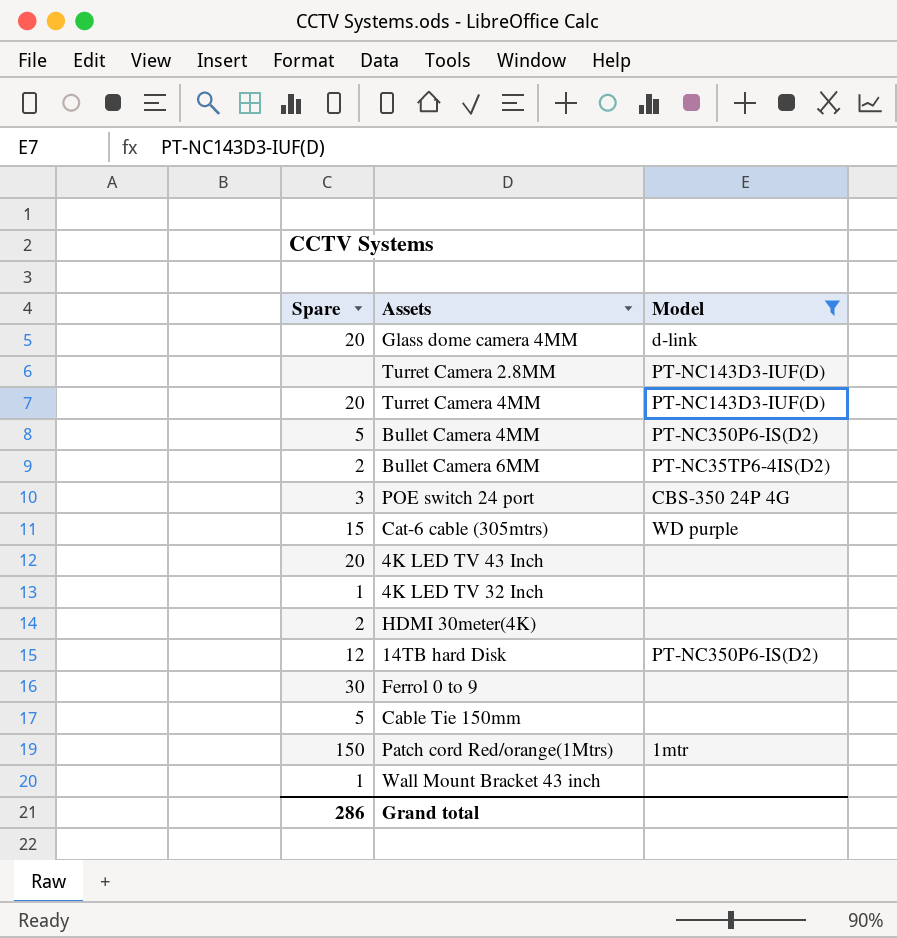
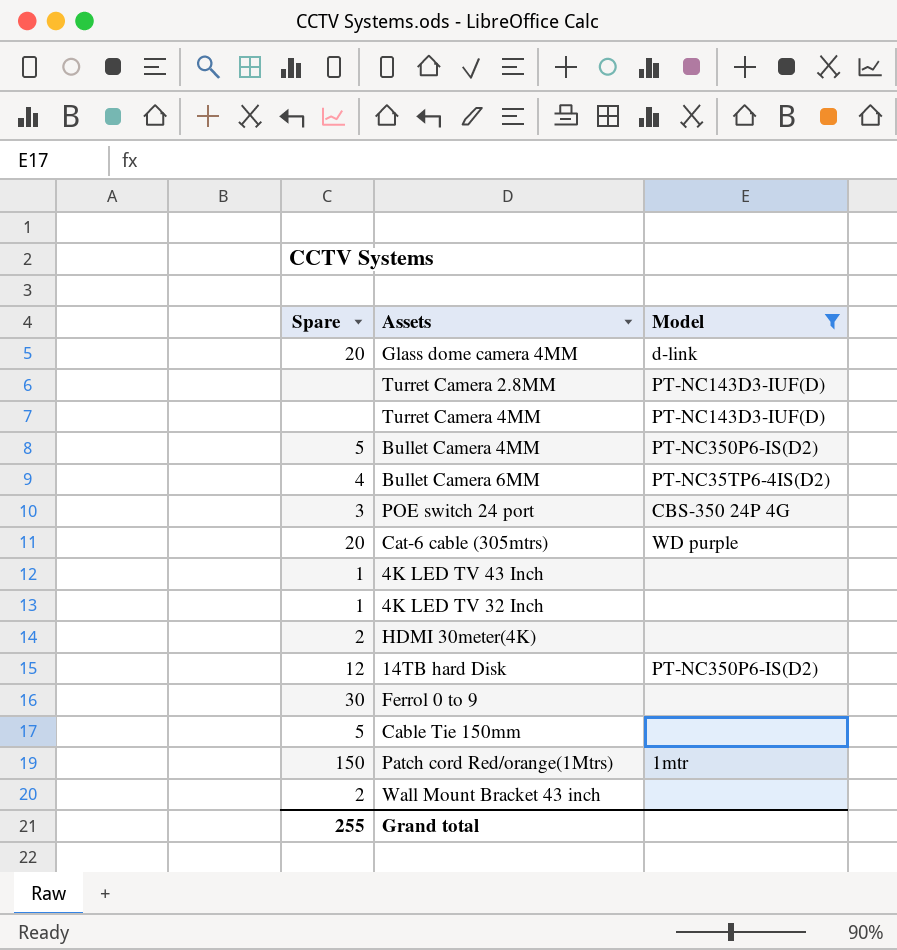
Turret Camera 4MM | Spare: 20 -> none
Bullet Camera 6MM | Spare: 2 -> 4
Cat-6 cable (305mtrs) | Spare: 15 -> 20
4K LED TV 43 Inch | Spare: 20 -> 1
Wall Mount Bracket 43 inch | Spare: 1 -> 2
Grand total | Spare: 286 -> 255

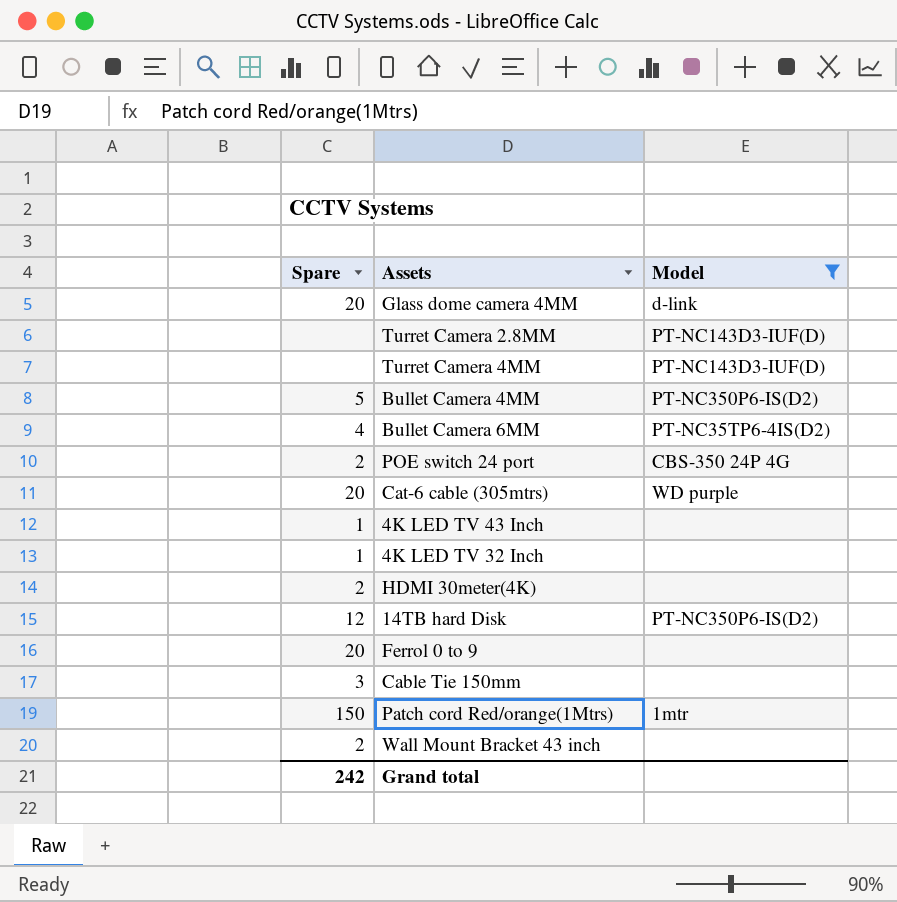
POE switch 24 port | Spare: 3 -> 2
Ferrol 0 to 9 | Spare: 30 -> 20
Cable Tie 150mm | Spare: 5 -> 3
Grand total | Spare: 255 -> 242

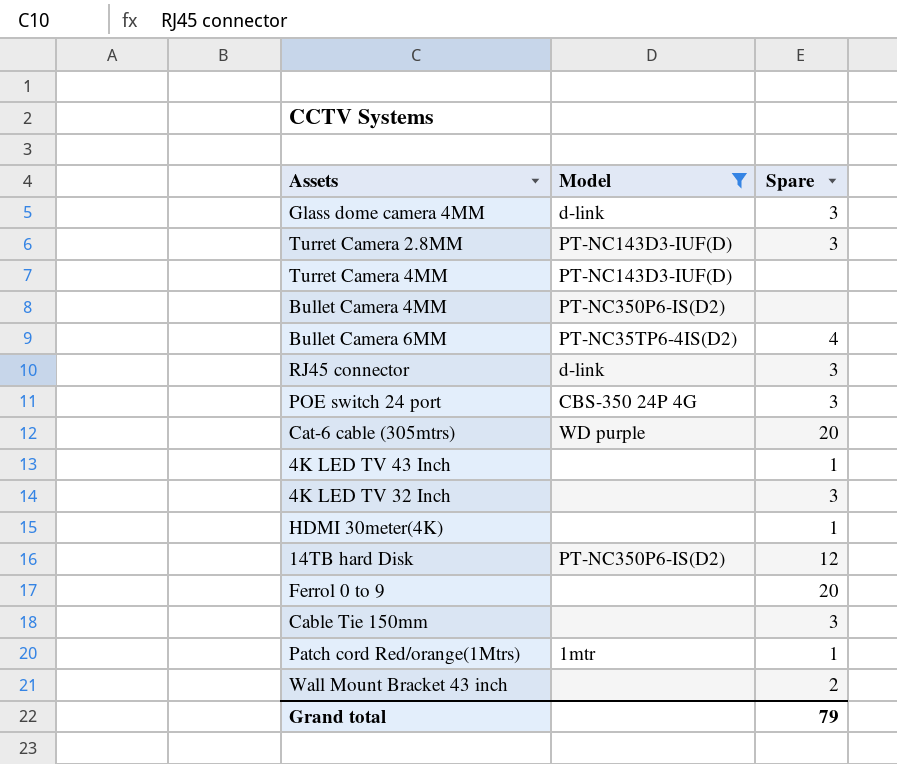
column Spare | position: 1 -> 3
Glass dome camera 4MM | Spare: 20 -> 3
Turret Camera 2.8MM | Spare: none -> 3
Bullet Camera 4MM | Spare: 5 -> none
row RJ45 connector: none -> d-link | 3
POE switch 24 port | Spare: 2 -> 3
4K LED TV 32 Inch | Spare: 1 -> 3
HDMI 30meter(4K) | Spare: 2 -> 1
Patch cord Red/orange(1Mtrs) | Spare: 150 -> 1
Grand total | Spare: 242 -> 79

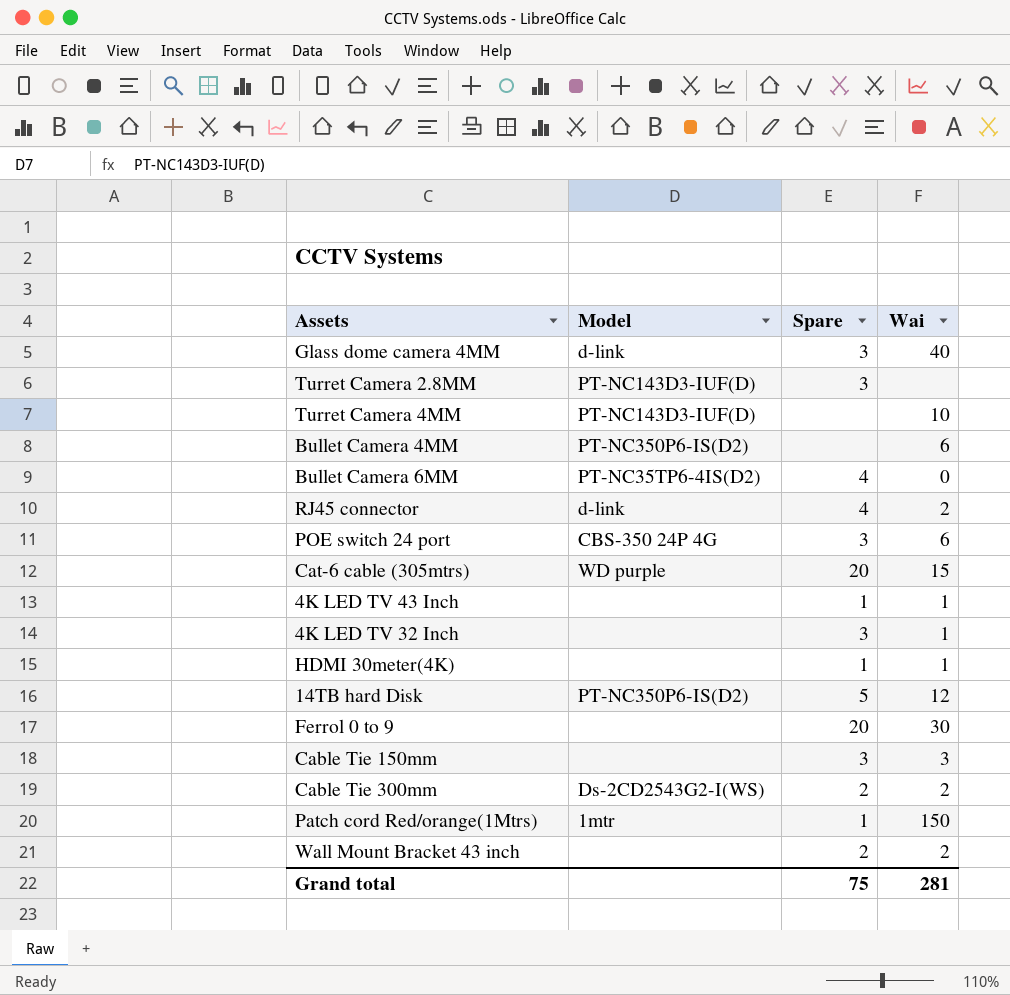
filter: Model != Ds-2CD2543G2-I(WS) -> none
column Wai | position: none -> 4
RJ45 connector | Spare: 3 -> 4
14TB hard Disk | Spare: 12 -> 5
Grand total | Spare: 79 -> 75

